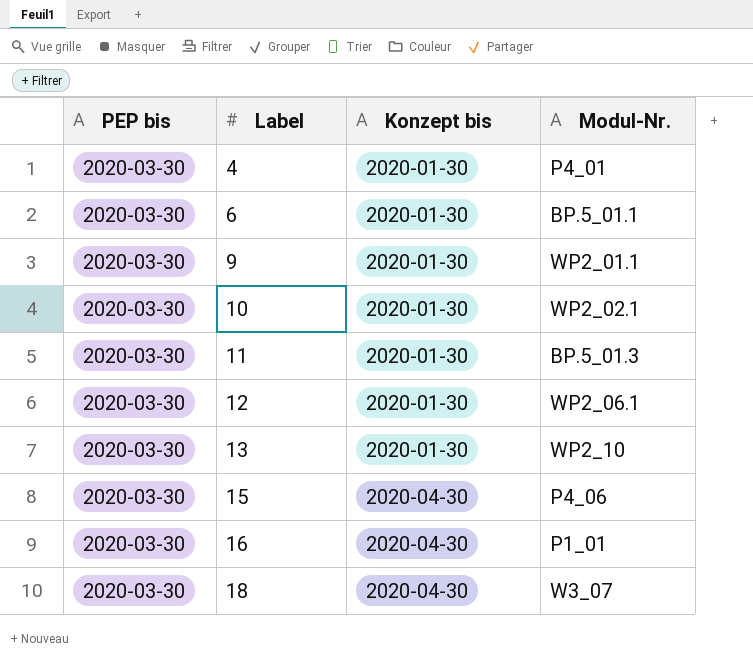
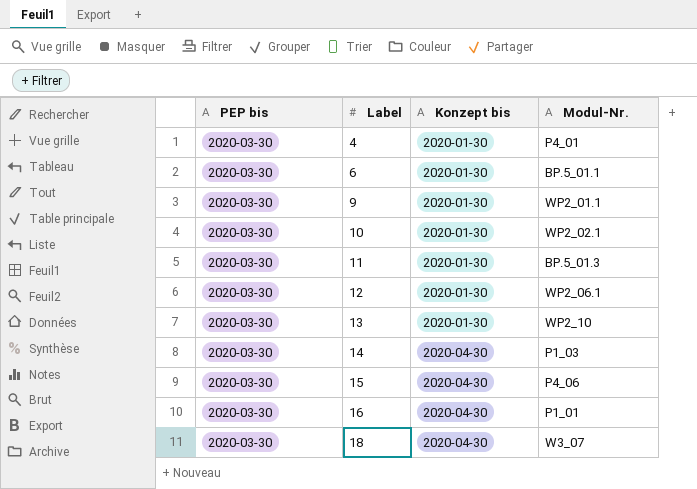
row 14: none -> 2020-03-30 | 2020-04-30 | P1_03

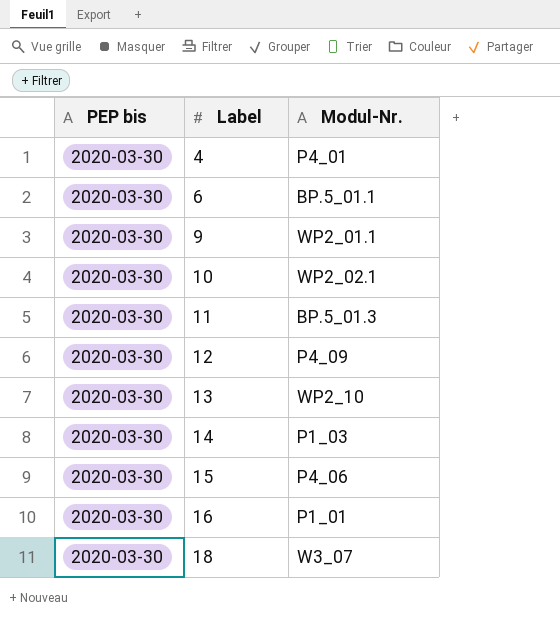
column Konzept bis | position: 3 -> none
12 | Modul-Nr.: WP2_06.1 -> P4_09

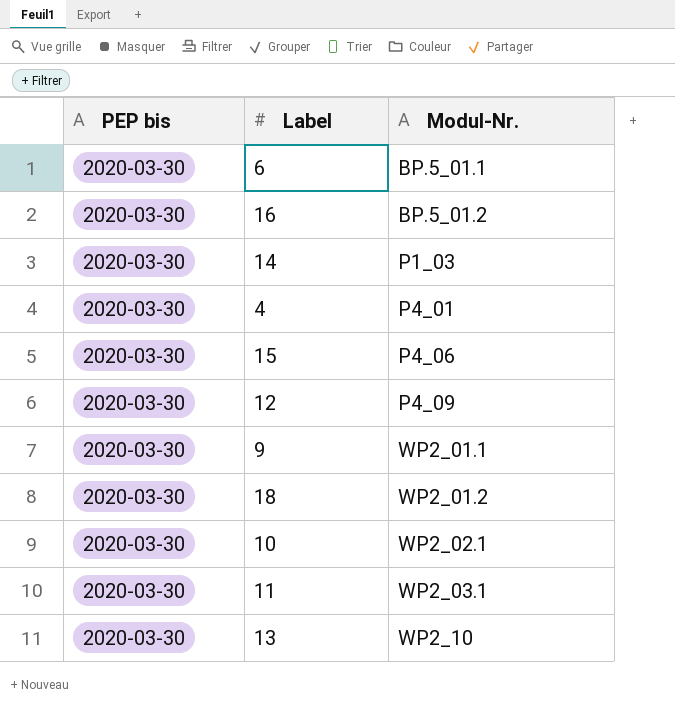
row order: Label ascending -> Modul-Nr. ascending
16 | Modul-Nr.: P1_01 -> BP.5_01.2
18 | Modul-Nr.: W3_07 -> WP2_01.2
11 | Modul-Nr.: BP.5_01.3 -> WP2_03.1

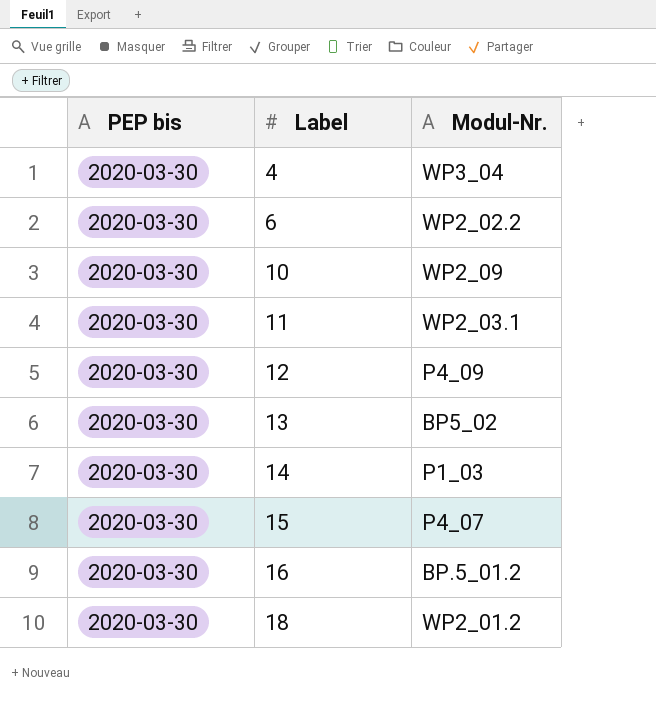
row order: Modul-Nr. ascending -> Label ascending
row 9: 2020-03-30 | WP2_01.1 -> none
4 | Modul-Nr.: P4_01 -> WP3_04
6 | Modul-Nr.: BP.5_01.1 -> WP2_02.2
10 | Modul-Nr.: WP2_02.1 -> WP2_09
13 | Modul-Nr.: WP2_10 -> BP5_02
15 | Modul-Nr.: P4_06 -> P4_07

